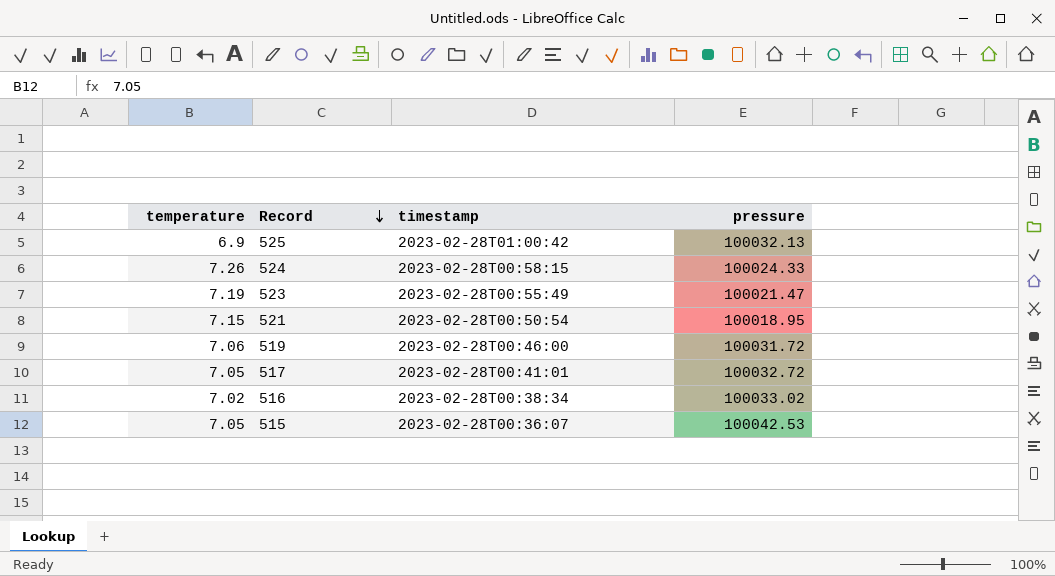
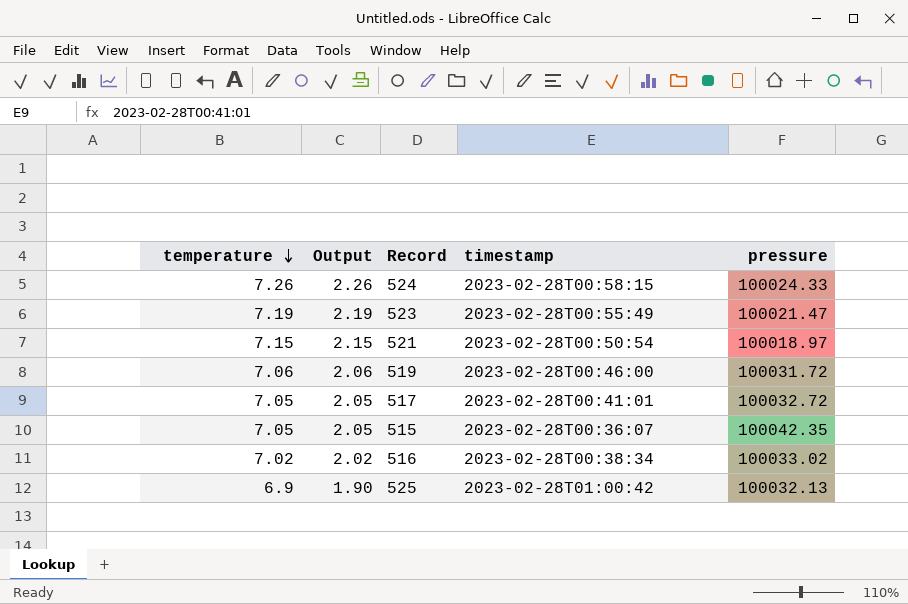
row order: Record descending -> temperature descending
column Output | formula: none -> [temperature] - 5
521 | pressure: 100018.95 -> 100018.97
515 | pressure: 100042.53 -> 100042.35

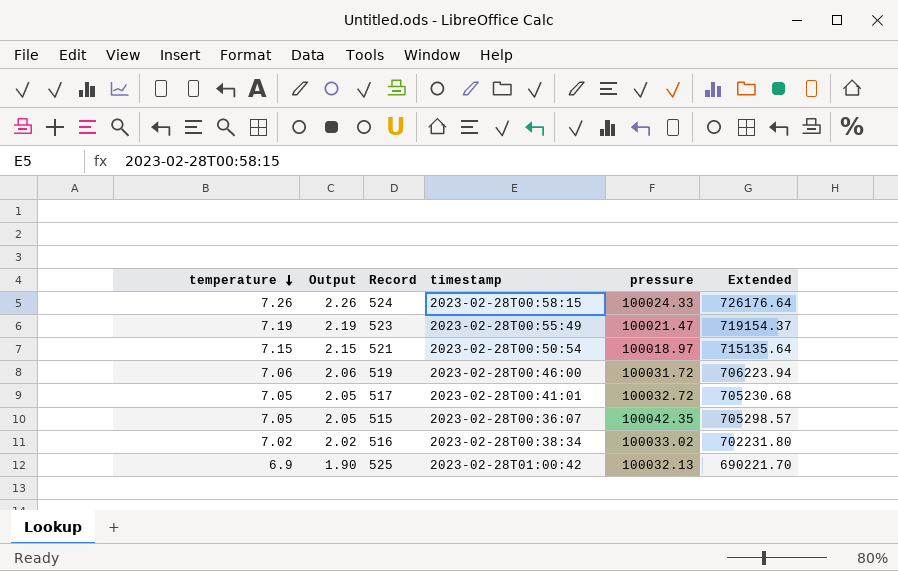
column Extended | formula: none -> [temperature] * [pressure]

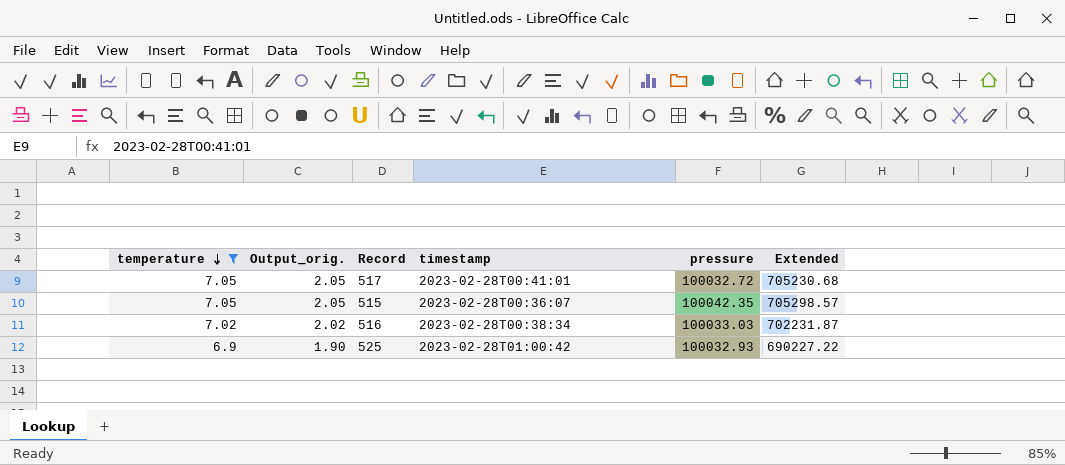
filter: none -> temperature <= 7.05
column name: Output -> Output_orig.
516 | pressure: 100033.02 -> 100033.03
516 | Extended: 702231.80 -> 702231.87
525 | pressure: 100032.13 -> 100032.93
525 | Extended: 690221.70 -> 690227.22

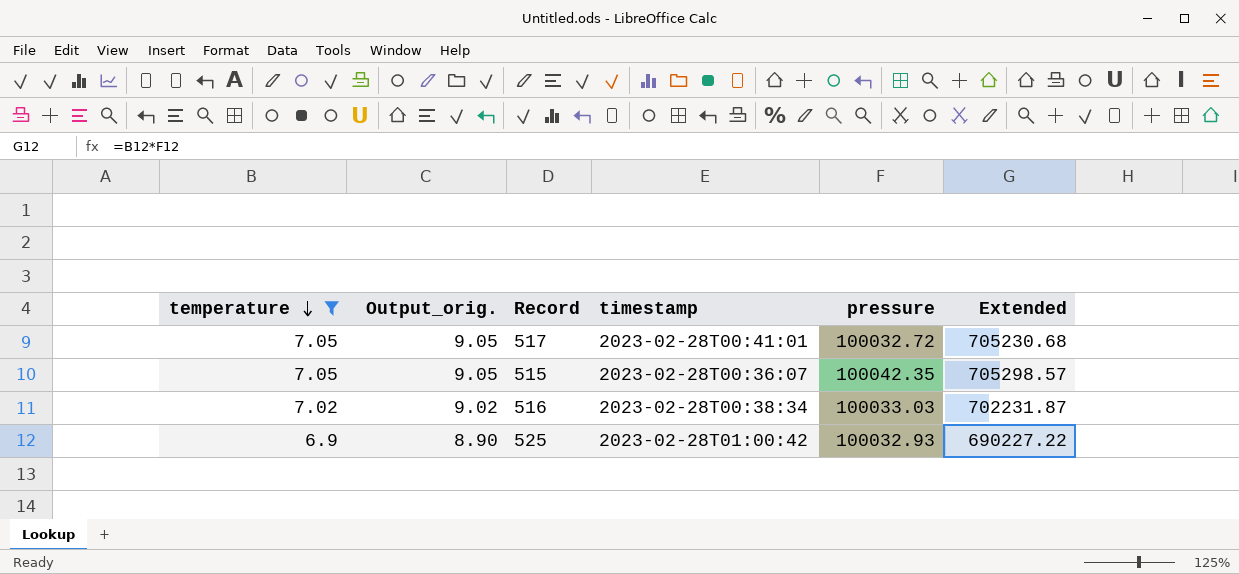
column Output_orig. | formula: [temperature] - 5 -> [temperature] + 2

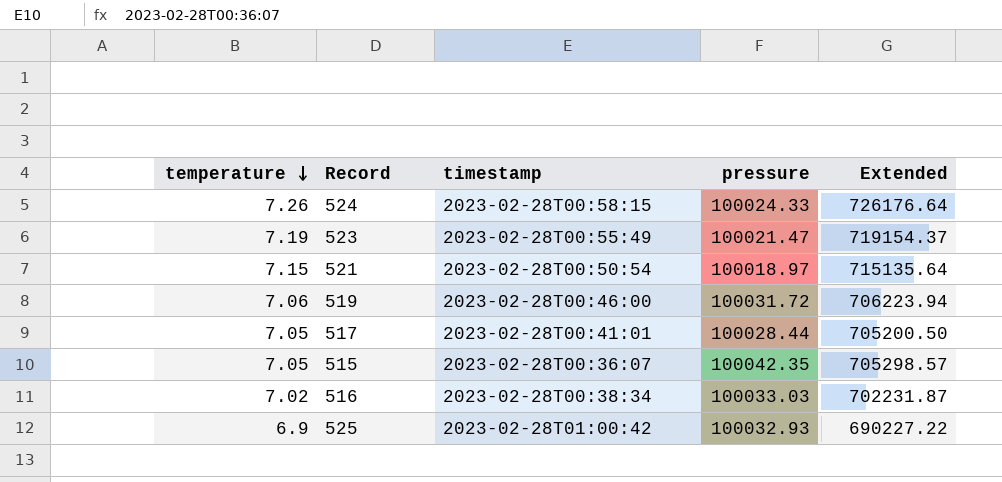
filter: temperature <= 7.05 -> none
column Output_orig. | formula: [temperature] + 2 -> none
517 | pressure: 100032.72 -> 100028.44
517 | Extended: 705230.68 -> 705200.50

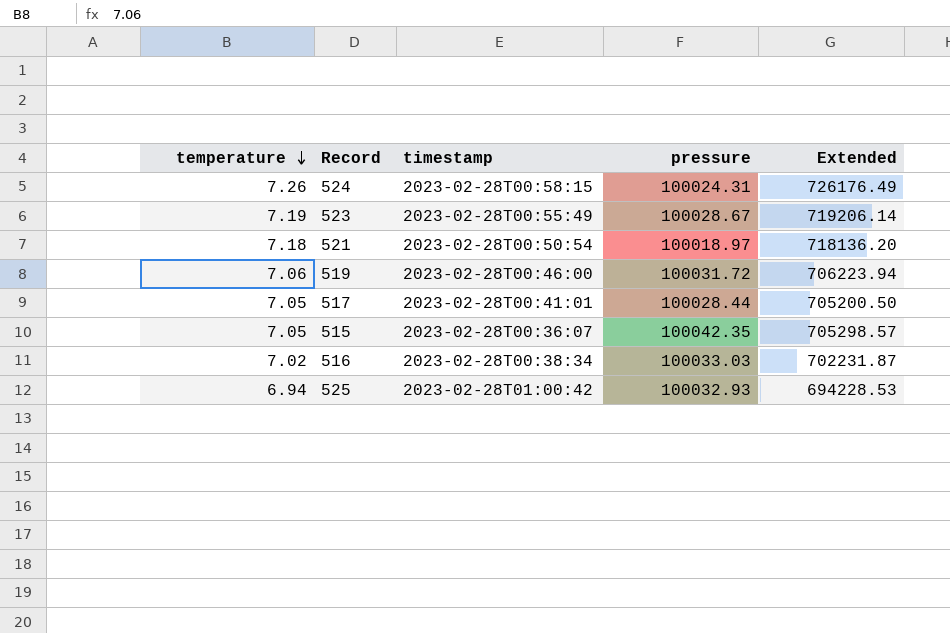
524 | pressure: 100024.33 -> 100024.31
524 | Extended: 726176.64 -> 726176.49
523 | pressure: 100021.47 -> 100028.67
523 | Extended: 719154.37 -> 719206.14
521 | temperature: 7.15 -> 7.18
521 | Extended: 715135.64 -> 718136.20
525 | temperature: 6.9 -> 6.94
525 | Extended: 690227.22 -> 694228.53

